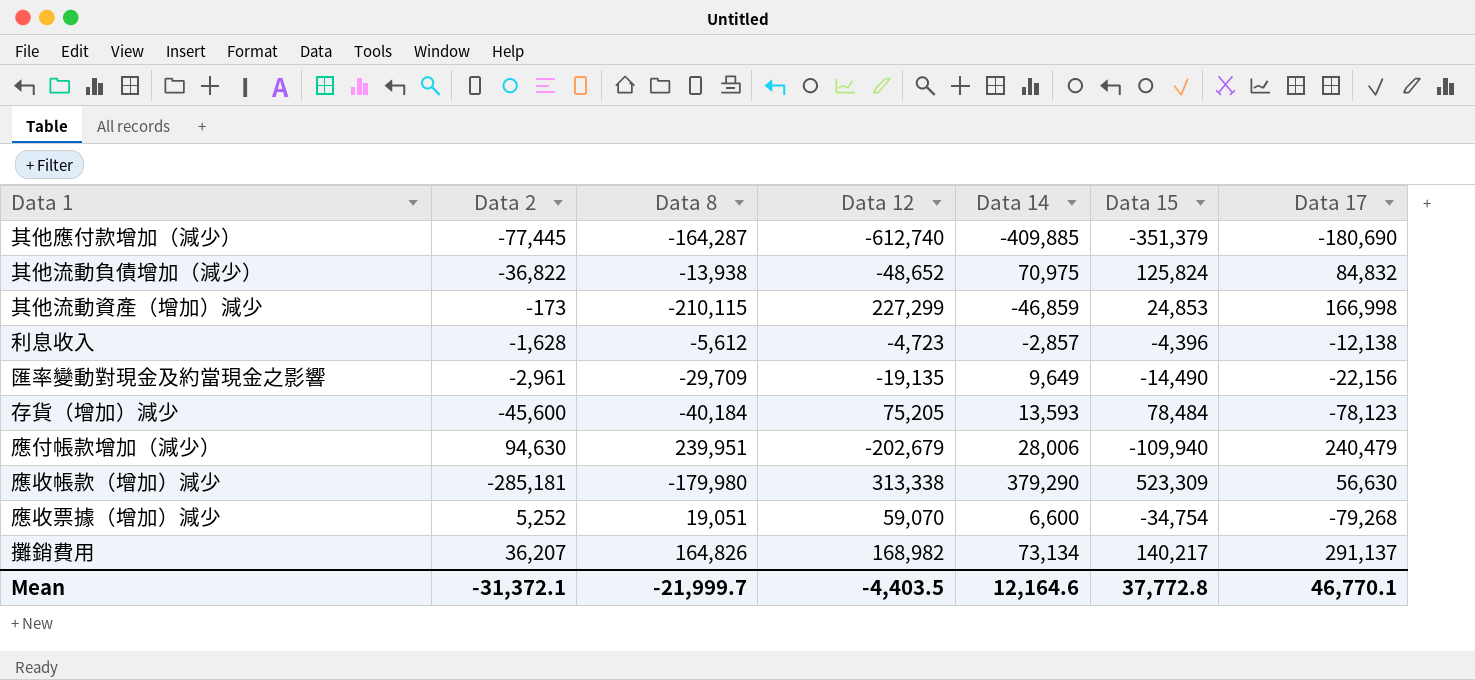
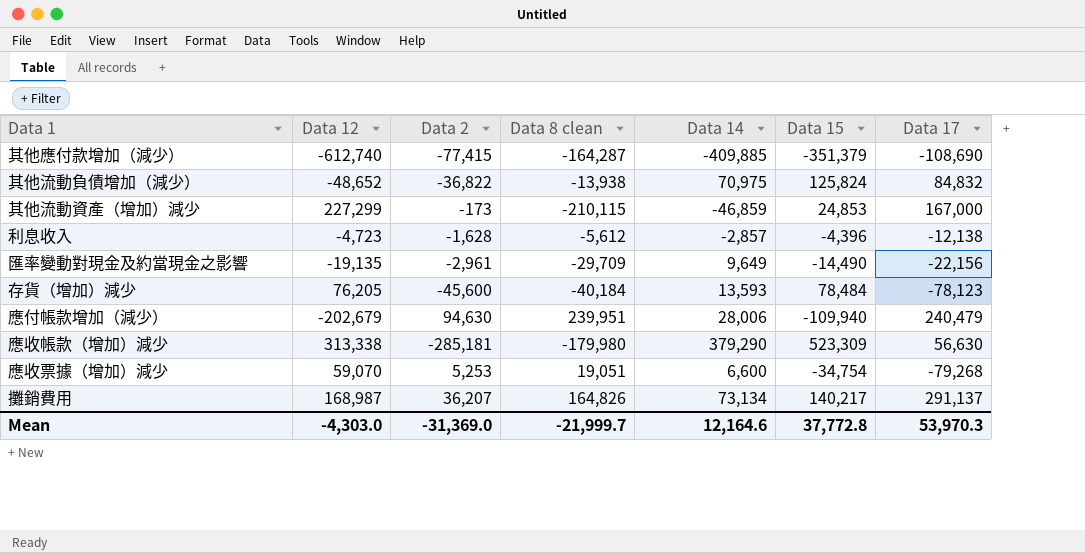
column Data 12 | position: 4 -> 2
column name: Data 8 -> Data 8 clean
其他應付款增加（減少） | Data 2: -77,445 -> -77,415
其他應付款增加（減少） | Data 17: -180,690 -> -108,690
其他流動資產（增加）減少 | Data 17: 166,998 -> 167,000
存貨（增加）減少 | Data 12: 75,205 -> 76,205
應收票據（增加）減少 | Data 2: 5,252 -> 5,253
攤銷費用 | Data 12: 168,982 -> 168,987
Mean | Data 12: -4,403.5 -> -4,303.0
Mean | Data 2: -31,372.1 -> -31,369.0
Mean | Data 17: 46,770.1 -> 53,970.3

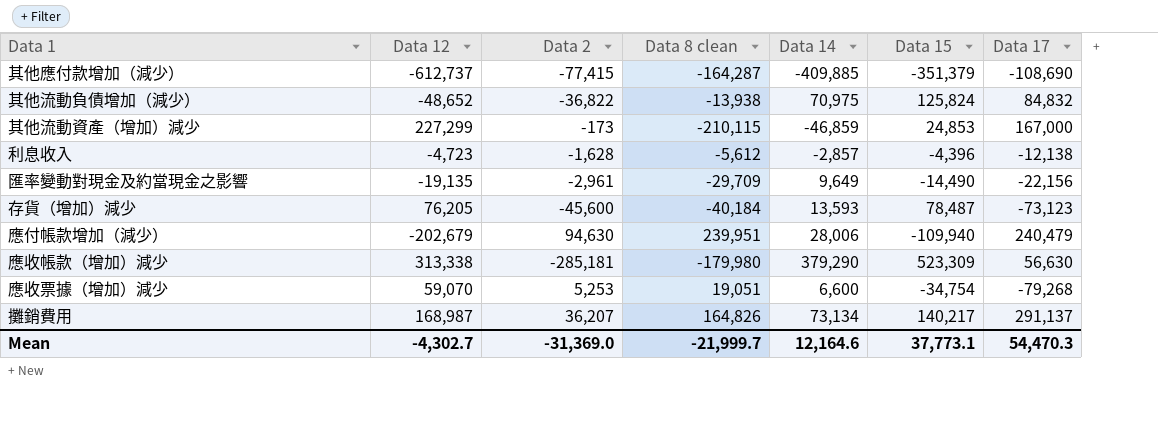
其他應付款增加（減少） | Data 12: -612,740 -> -612,737
存貨（增加）減少 | Data 15: 78,484 -> 78,487
存貨（增加）減少 | Data 17: -78,123 -> -73,123
Mean | Data 12: -4,303.0 -> -4,302.7
Mean | Data 15: 37,772.8 -> 37,773.1
Mean | Data 17: 53,970.3 -> 54,470.3

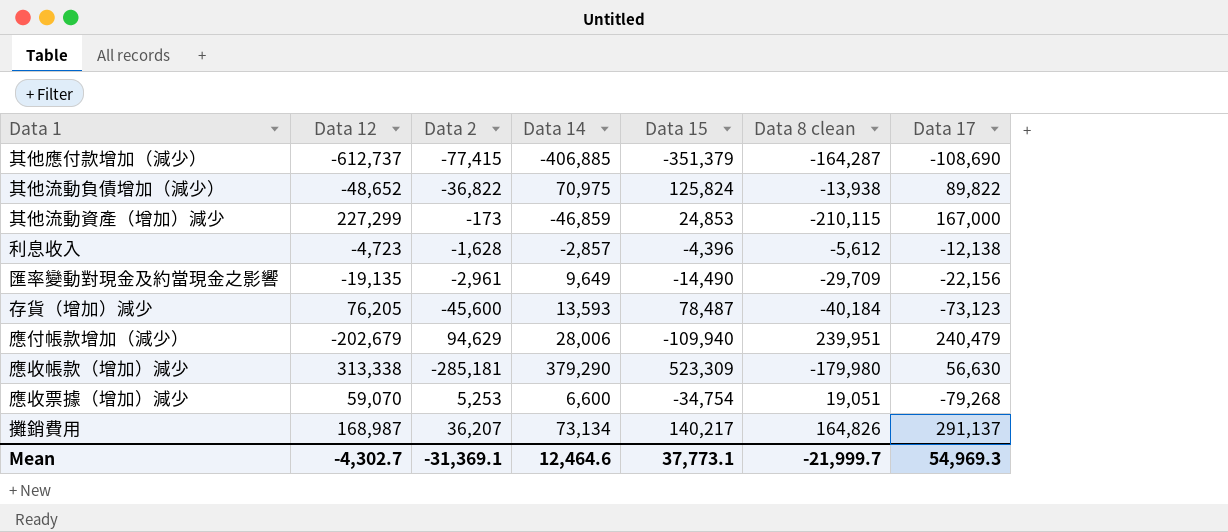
column Data 8 clean | position: 4 -> 6
其他應付款增加（減少） | Data 14: -409,885 -> -406,885
其他流動負債增加（減少） | Data 17: 84,832 -> 89,822
應付帳款增加（減少） | Data 2: 94,630 -> 94,629
Mean | Data 2: -31,369.0 -> -31,369.1
Mean | Data 14: 12,164.6 -> 12,464.6
Mean | Data 17: 54,470.3 -> 54,969.3

